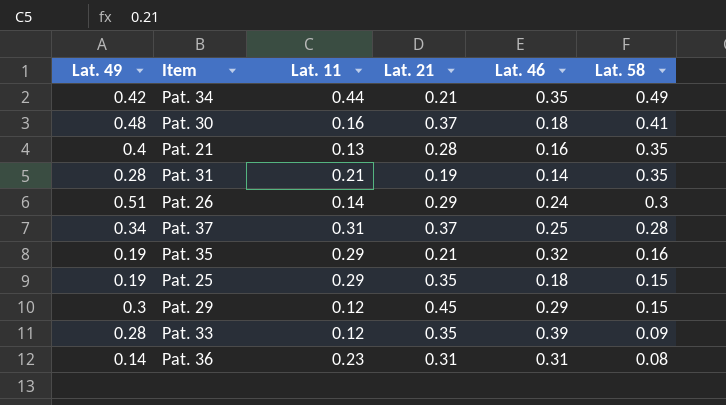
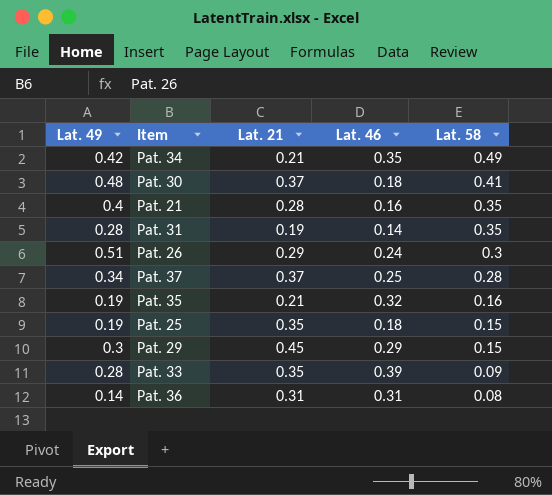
column Lat. 11 | position: 3 -> none

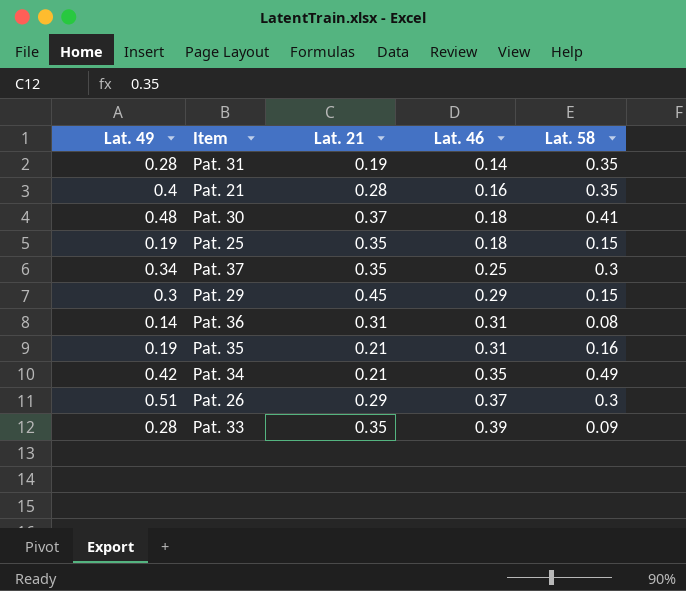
row order: Lat. 58 descending -> Lat. 46 ascending
Pat. 37 | Lat. 21: 0.37 -> 0.35
Pat. 37 | Lat. 58: 0.28 -> 0.3
Pat. 35 | Lat. 46: 0.32 -> 0.31
Pat. 26 | Lat. 46: 0.24 -> 0.37

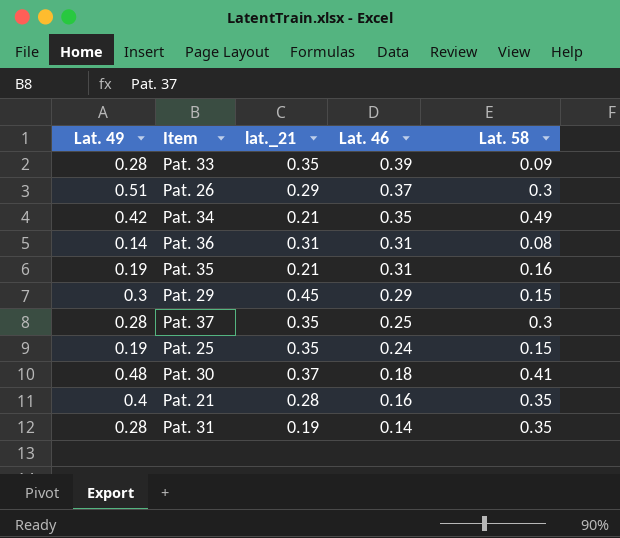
row order: Lat. 46 ascending -> Lat. 46 descending
column name: Lat. 21 -> lat._21
Pat. 37 | Lat. 49: 0.34 -> 0.28
Pat. 25 | Lat. 46: 0.18 -> 0.24

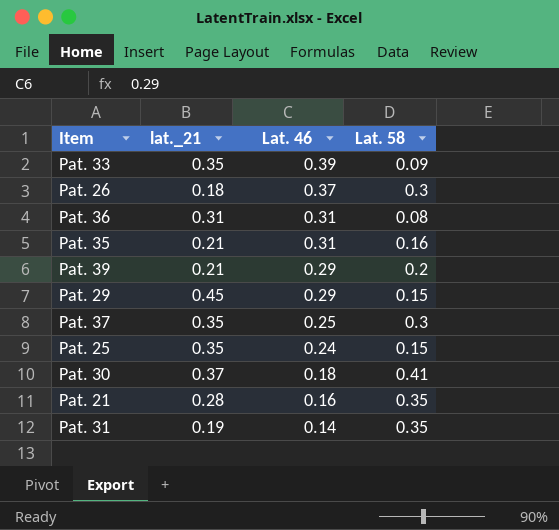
column Lat. 49 | position: 1 -> none
row Pat. 34: 0.42 | 0.21 | 0.35 | 0.49 -> none
Pat. 26 | lat._21: 0.29 -> 0.18
row Pat. 39: none -> 0.21 | 0.29 | 0.2

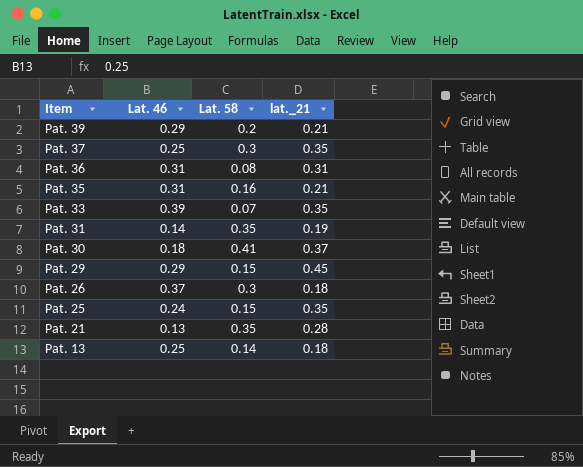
row order: Lat. 46 descending -> Item descending
column lat._21 | position: 2 -> 4
Pat. 33 | Lat. 58: 0.09 -> 0.07
Pat. 21 | Lat. 46: 0.16 -> 0.13
row Pat. 13: none -> 0.25 | 0.14 | 0.18

